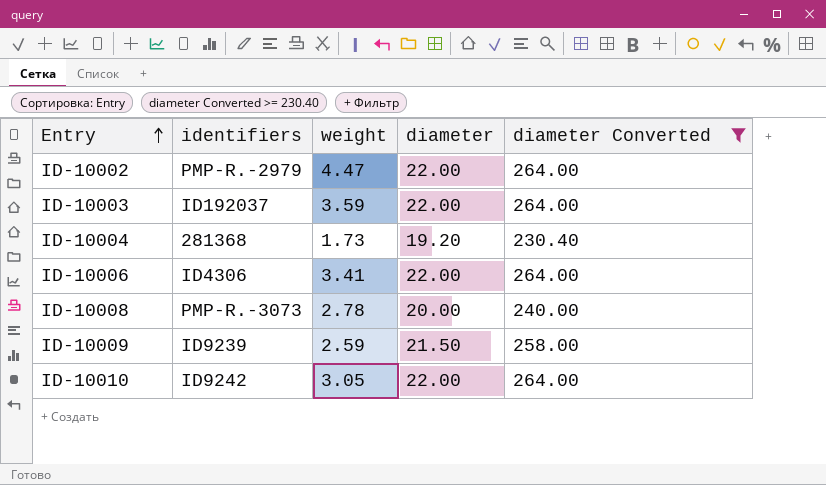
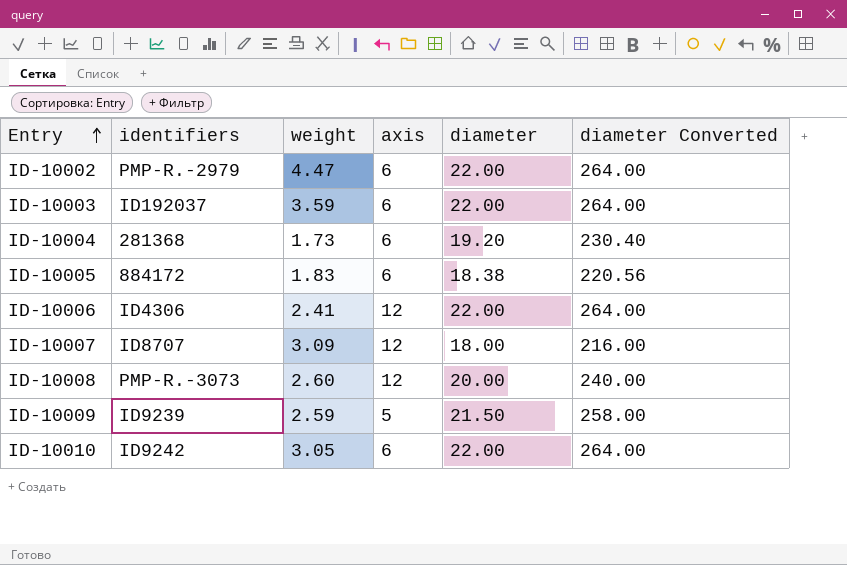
filter: diameter Converted >= 230.40 -> none
column axis | position: none -> 4
ID-10006 | weight: 3.41 -> 2.41
ID-10008 | weight: 2.78 -> 2.60

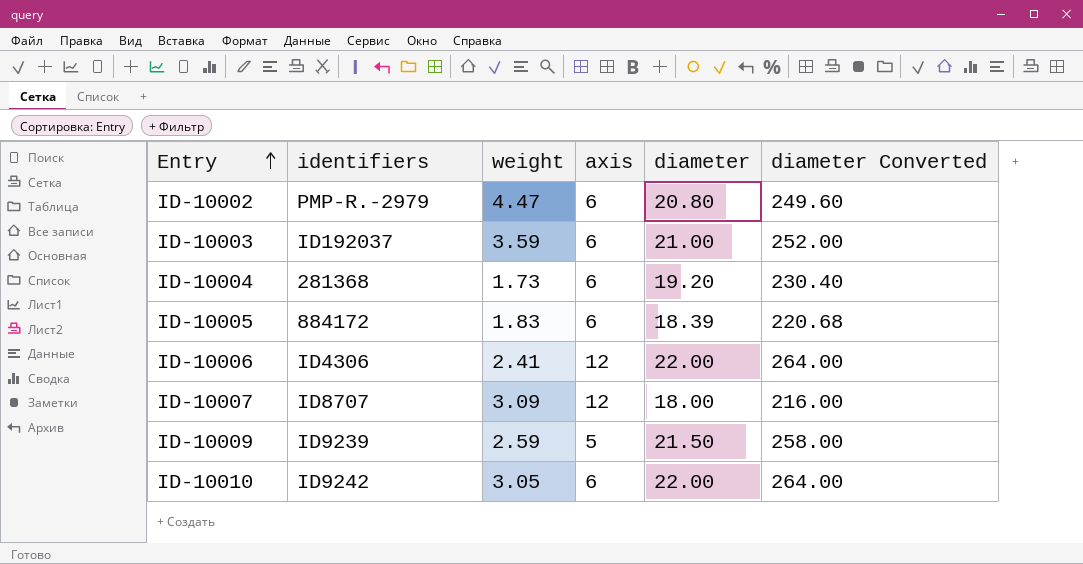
row ID-10008: PMP-R.-3073 | 2.60 | 12 | 20.00 | 240.00 -> none
ID-10002 | diameter: 22.00 -> 20.80
ID-10002 | diameter Converted: 264.00 -> 249.60
ID-10003 | diameter: 22.00 -> 21.00
ID-10003 | diameter Converted: 264.00 -> 252.00
ID-10005 | diameter: 18.38 -> 18.39
ID-10005 | diameter Converted: 220.56 -> 220.68

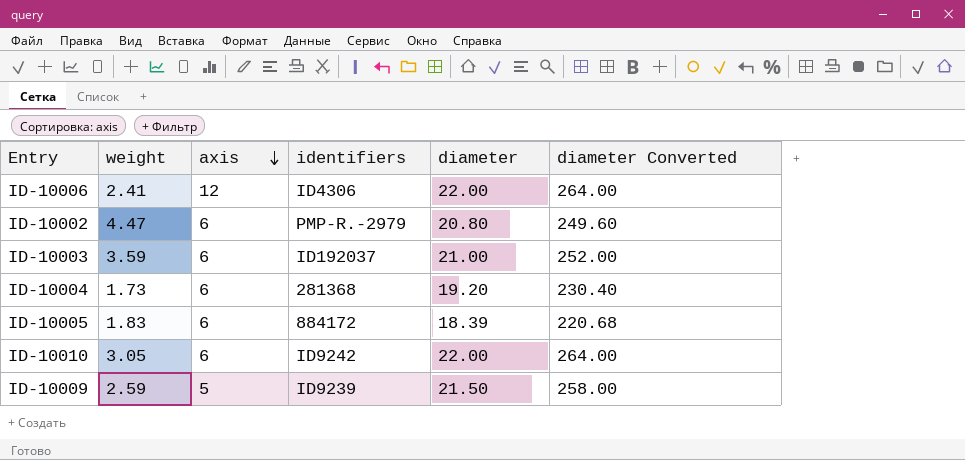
row order: Entry ascending -> axis descending
column identifiers | position: 2 -> 4
row ID-10007: ID8707 | 3.09 | 12 | 18.00 | 216.00 -> none

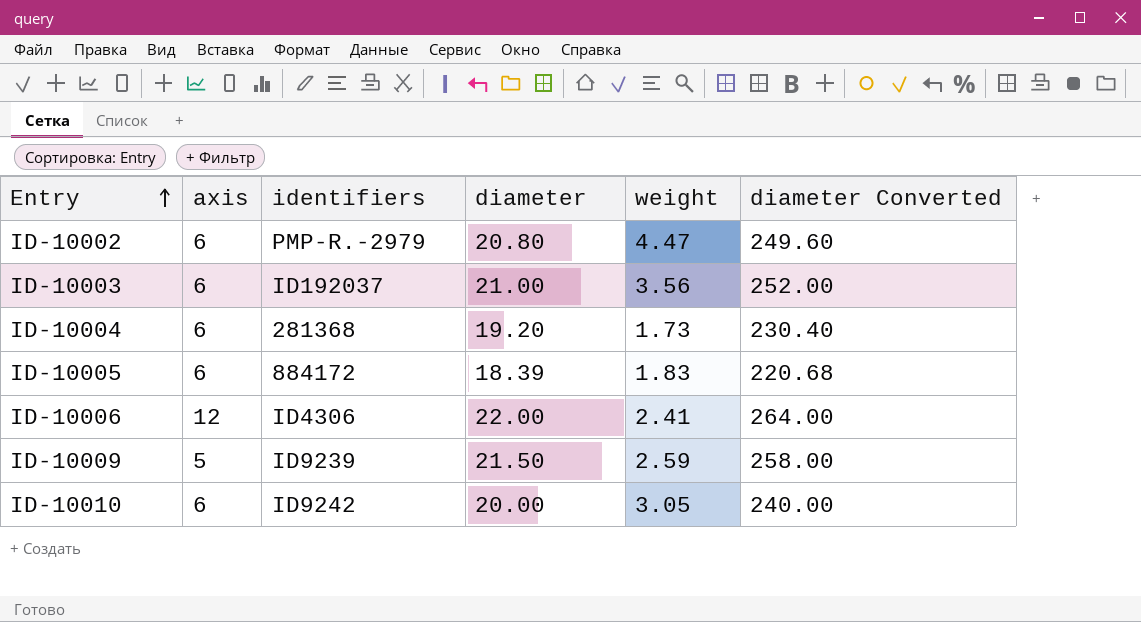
row order: axis descending -> Entry ascending
column weight | position: 2 -> 5
ID-10003 | weight: 3.59 -> 3.56
ID-10010 | diameter: 22.00 -> 20.00
ID-10010 | diameter Converted: 264.00 -> 240.00

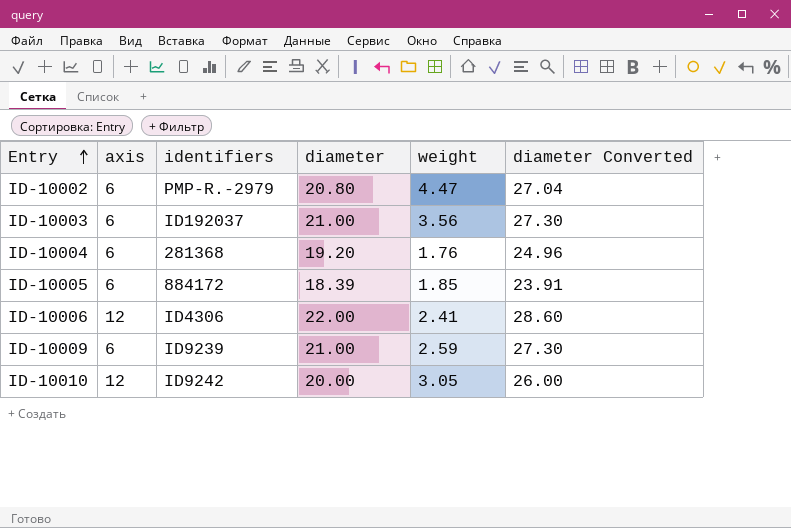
column diameter Converted | formula: [diameter] * 12 -> [diameter] * 1.3
ID-10004 | weight: 1.73 -> 1.76
ID-10005 | weight: 1.83 -> 1.85
ID-10009 | axis: 5 -> 6
ID-10009 | diameter: 21.50 -> 21.00
ID-10010 | axis: 6 -> 12

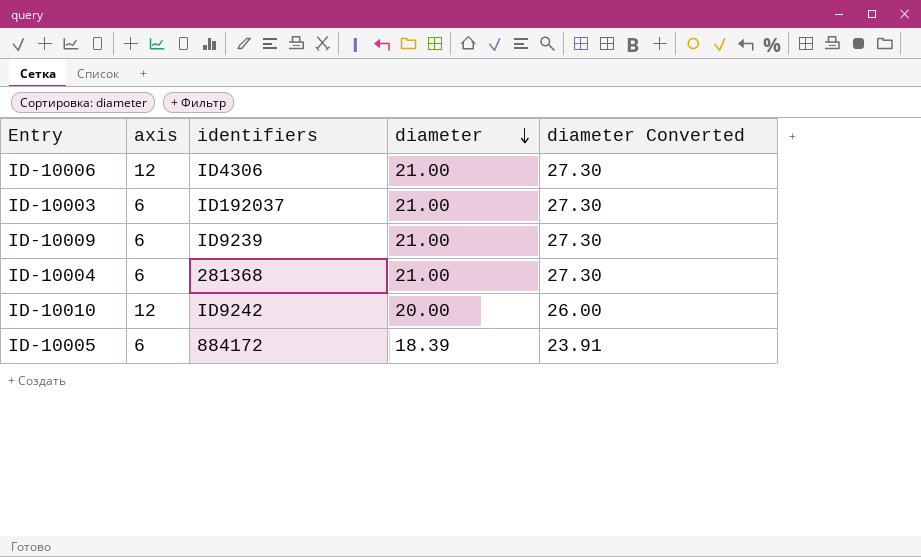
row order: Entry ascending -> diameter descending
column weight | position: 5 -> none
row ID-10002: 6 | PMP-R.-2979 | 20.80 | 4.47 | 27.04 -> none
ID-10006 | diameter: 22.00 -> 21.00
ID-10006 | diameter Converted: 28.60 -> 27.30
ID-10004 | diameter: 19.20 -> 21.00
ID-10004 | diameter Converted: 24.96 -> 27.30

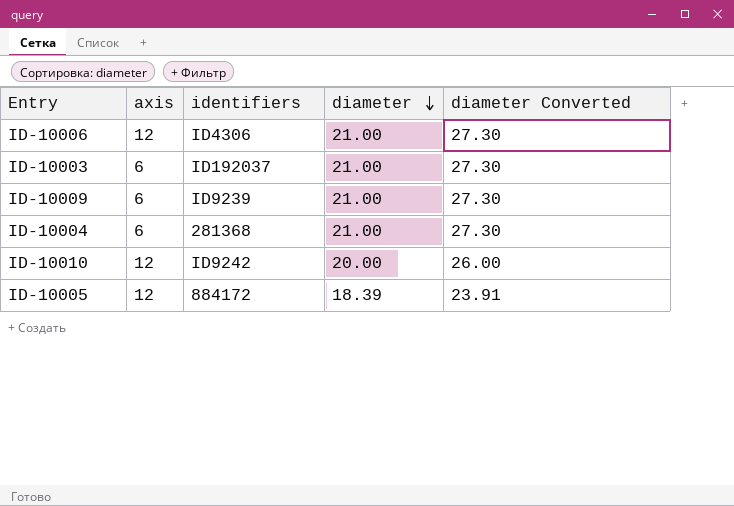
ID-10005 | axis: 6 -> 12

